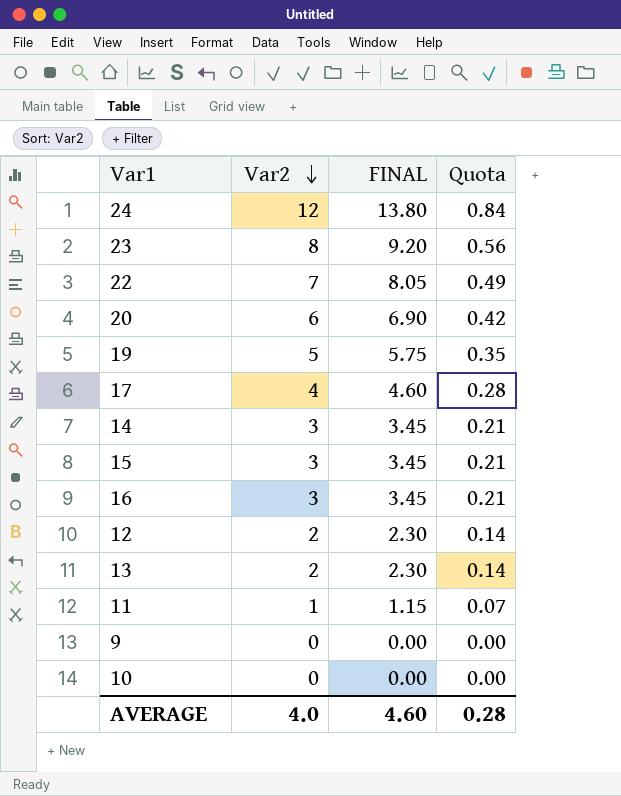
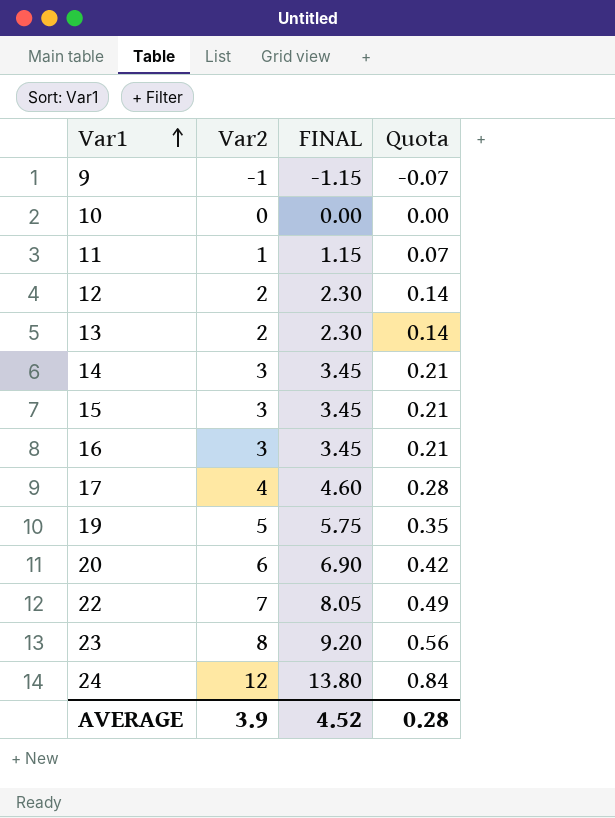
row order: Var2 descending -> Var1 ascending
9 | Var2: 0 -> -1
9 | FINAL: 0.00 -> -1.15
9 | Quota: 0.00 -> -0.07
AVERAGE | Var2: 4.0 -> 3.9
AVERAGE | FINAL: 4.60 -> 4.52

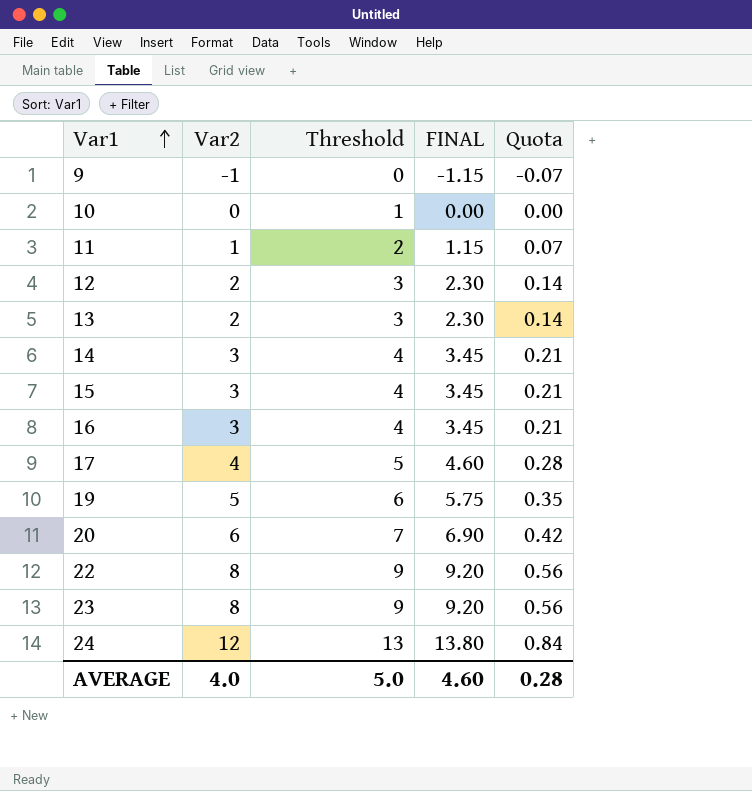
column Threshold | formula: none -> [Var2] + 1
22 | Var2: 7 -> 8
22 | FINAL: 8.05 -> 9.20
22 | Quota: 0.49 -> 0.56
AVERAGE | Var2: 3.9 -> 4.0
AVERAGE | FINAL: 4.52 -> 4.60

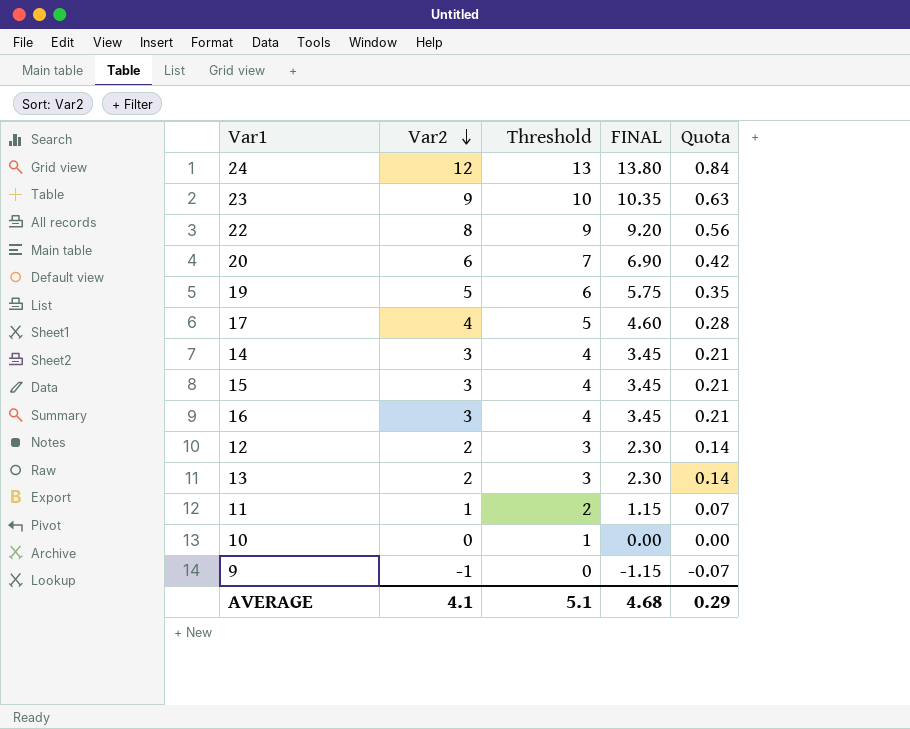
row order: Var1 ascending -> Var2 descending
23 | Var2: 8 -> 9
23 | Threshold: 9 -> 10
23 | FINAL: 9.20 -> 10.35
23 | Quota: 0.56 -> 0.63
AVERAGE | Var2: 4.0 -> 4.1
AVERAGE | Threshold: 5.0 -> 5.1
AVERAGE | FINAL: 4.60 -> 4.68
AVERAGE | Quota: 0.28 -> 0.29

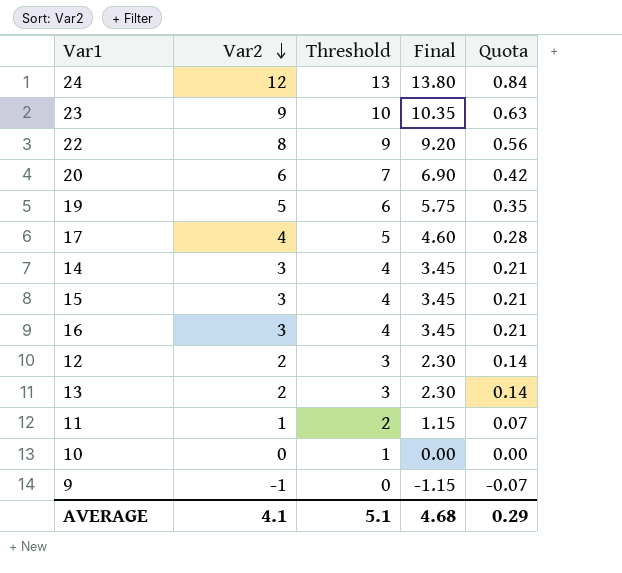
column name: FINAL -> Final

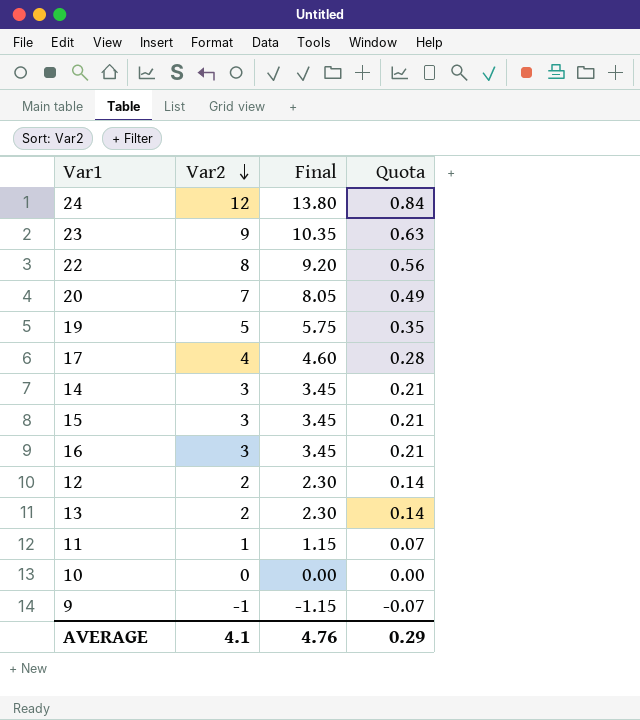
column Threshold | formula: [Var2] + 1 -> none
20 | Var2: 6 -> 7
20 | Final: 6.90 -> 8.05
20 | Quota: 0.42 -> 0.49
AVERAGE | Final: 4.68 -> 4.76

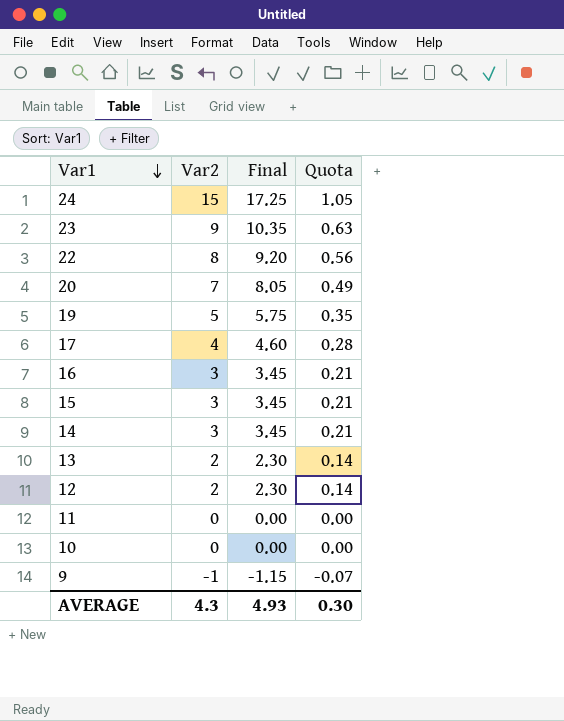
row order: Var2 descending -> Var1 descending
24 | Var2: 12 -> 15
24 | Final: 13.80 -> 17.25
24 | Quota: 0.84 -> 1.05
11 | Var2: 1 -> 0
11 | Final: 1.15 -> 0.00
11 | Quota: 0.07 -> 0.00
AVERAGE | Var2: 4.1 -> 4.3
AVERAGE | Final: 4.76 -> 4.93
AVERAGE | Quota: 0.29 -> 0.30

